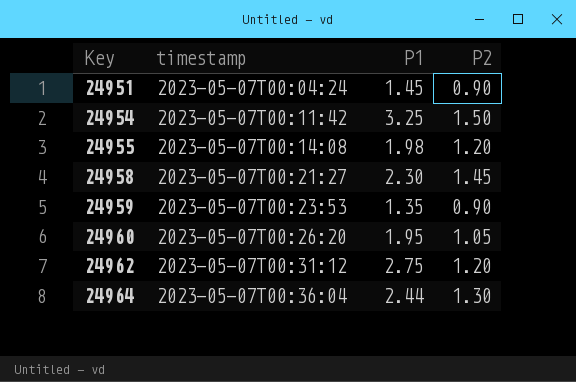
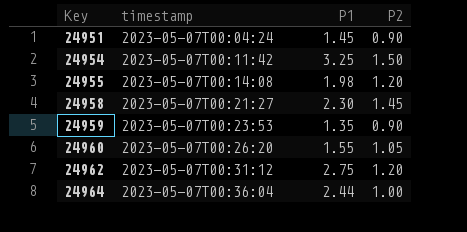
24960 | P1: 1.95 -> 1.55
24964 | P2: 1.30 -> 1.00

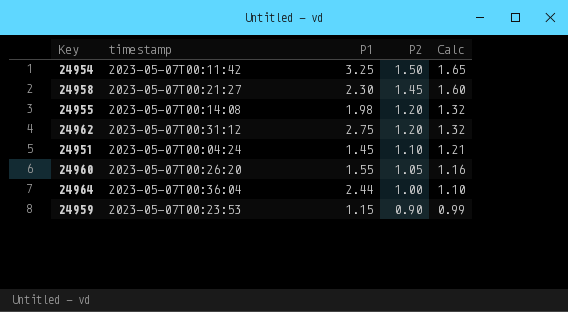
row order: Key ascending -> P2 descending
column Calc | formula: none -> [P2] * 1.1
24951 | P2: 0.90 -> 1.10
24959 | P1: 1.35 -> 1.15

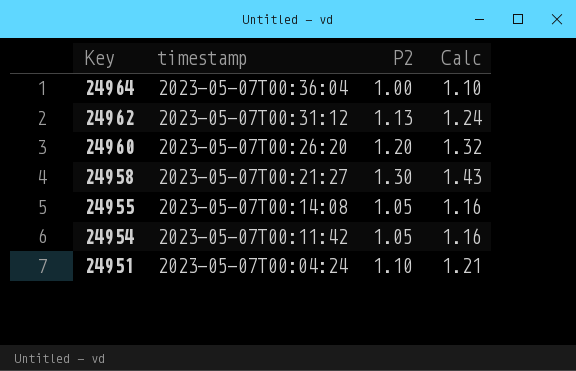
row order: P2 descending -> Key descending
column P1 | position: 3 -> none
row 24959: 2023-05-07T00:23:53 | 1.15 | 0.90 | 0.99 -> none
24962 | P2: 1.20 -> 1.13
24962 | Calc: 1.32 -> 1.24
24960 | P2: 1.05 -> 1.20
24960 | Calc: 1.16 -> 1.32
24958 | P2: 1.45 -> 1.30
24958 | Calc: 1.60 -> 1.43
24955 | P2: 1.20 -> 1.05
24955 | Calc: 1.32 -> 1.16
24954 | P2: 1.50 -> 1.05
24954 | Calc: 1.65 -> 1.16

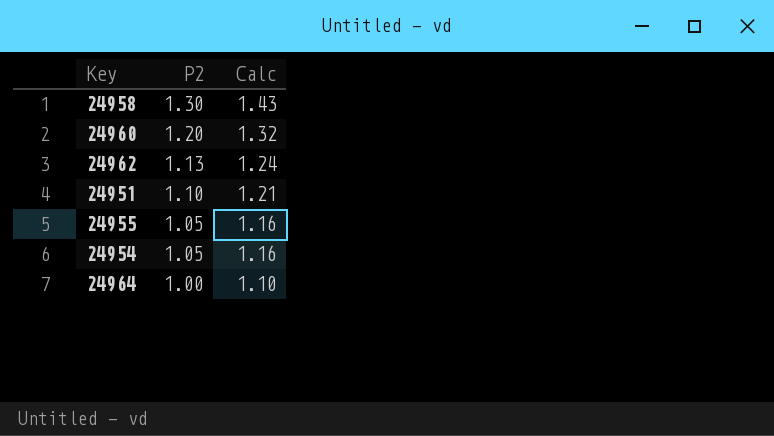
row order: Key descending -> P2 descending
column timestamp | position: 2 -> none

